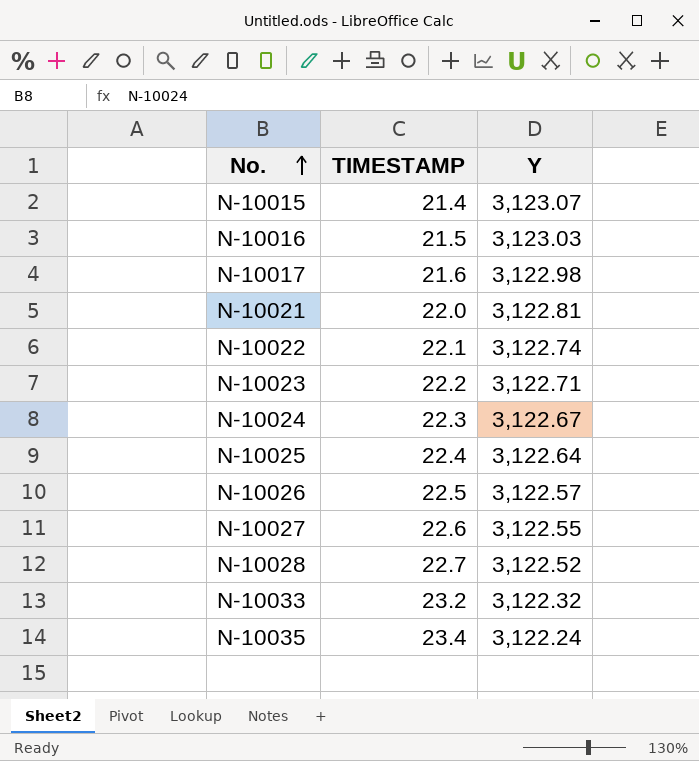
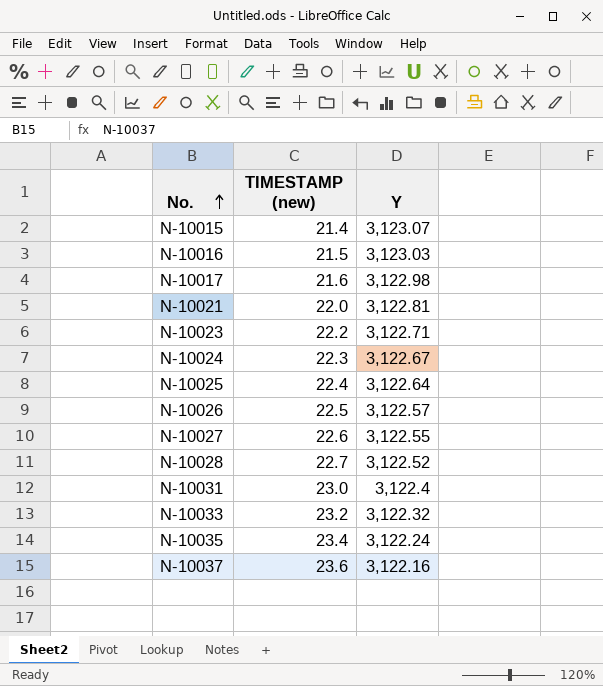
column name: TIMESTAMP -> TIMESTAMP (new)
row N-10022: 22.1 | 3,122.74 -> none
row N-10031: none -> 23.0 | 3,122.4
row N-10037: none -> 23.6 | 3,122.16

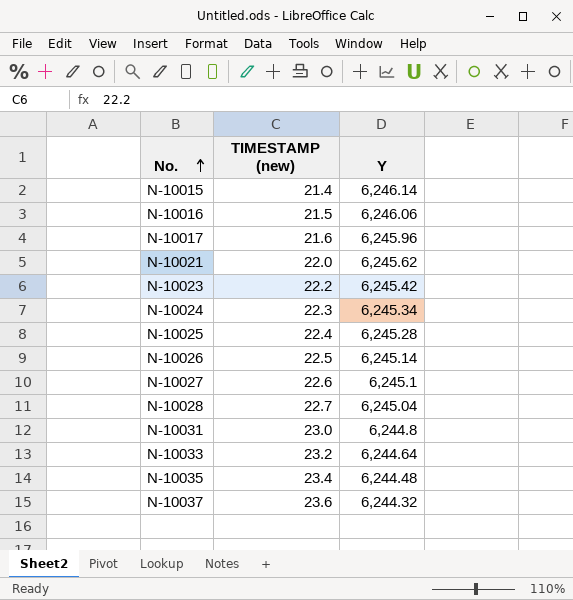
N-10015 | Y: 3,123.07 -> 6,246.14
N-10016 | Y: 3,123.03 -> 6,246.06
N-10017 | Y: 3,122.98 -> 6,245.96
N-10021 | Y: 3,122.81 -> 6,245.62
N-10023 | Y: 3,122.71 -> 6,245.42
N-10024 | Y: 3,122.67 -> 6,245.34
N-10025 | Y: 3,122.64 -> 6,245.28
N-10026 | Y: 3,122.57 -> 6,245.14
N-10027 | Y: 3,122.55 -> 6,245.1
N-10028 | Y: 3,122.52 -> 6,245.04
N-10031 | Y: 3,122.4 -> 6,244.8
N-10033 | Y: 3,122.32 -> 6,244.64
N-10035 | Y: 3,122.24 -> 6,244.48
N-10037 | Y: 3,122.16 -> 6,244.32

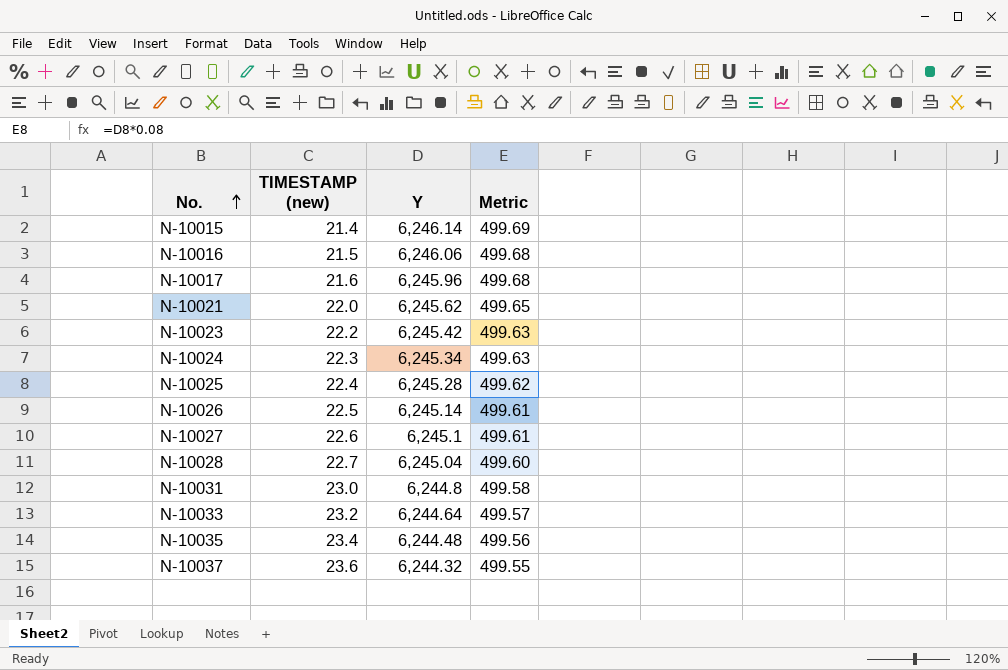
column Metric | formula: none -> [Y] * 0.08

